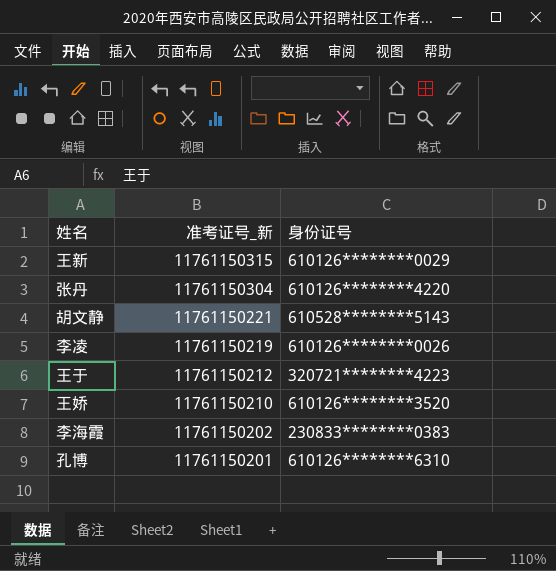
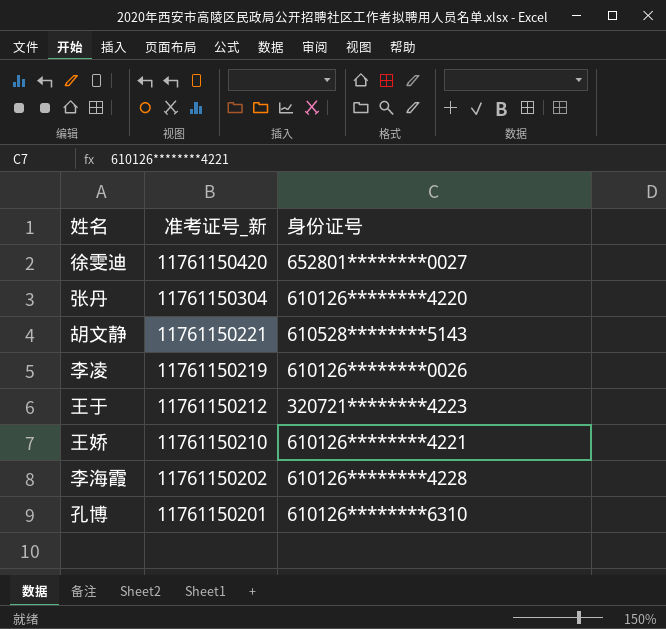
row 王新: 11761150315 | 610126********0029 -> none
row 徐雯迪: none -> 11761150420 | 652801********0027
王娇 | 身份证号: 610126********3520 -> 610126********4221
李海霞 | 身份证号: 230833********0383 -> 610126********4228

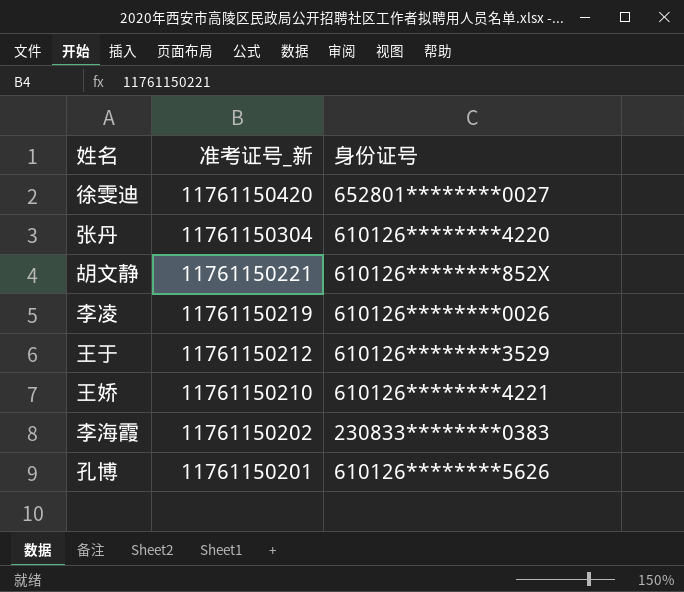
胡文静 | 身份证号: 610528********5143 -> 610126********852X
王于 | 身份证号: 320721********4223 -> 610126********3529
李海霞 | 身份证号: 610126********4228 -> 230833********0383
孔博 | 身份证号: 610126********6310 -> 610126********5626

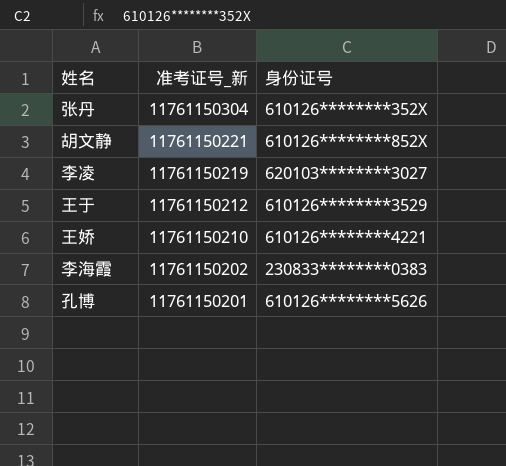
row 徐雯迪: 11761150420 | 652801********0027 -> none
张丹 | 身份证号: 610126********4220 -> 610126********352X
李凌 | 身份证号: 610126********0026 -> 620103********3027

